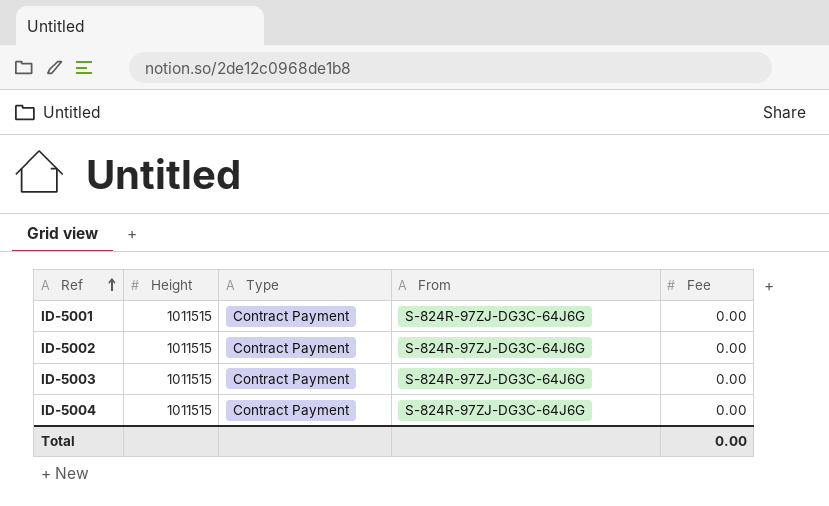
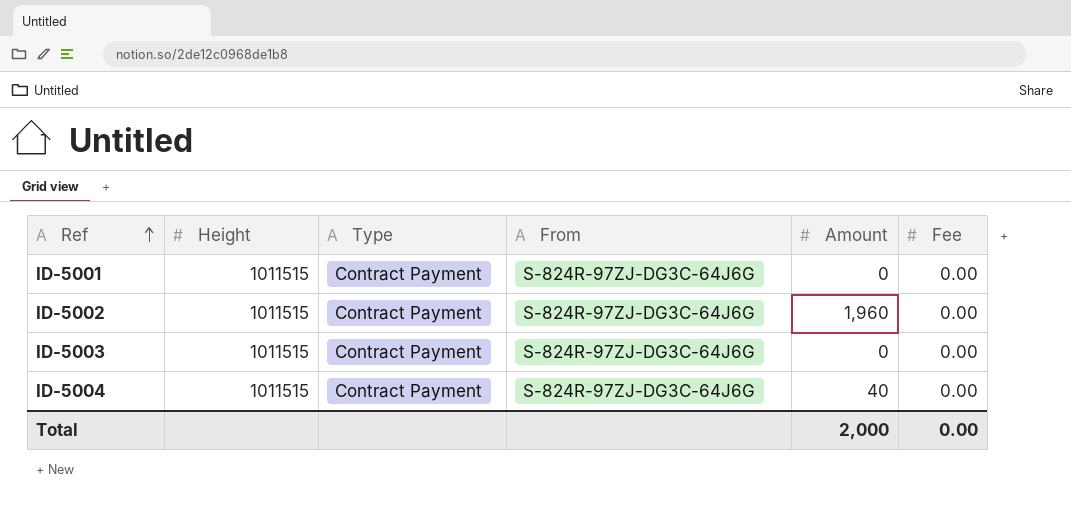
column Amount | position: none -> 5

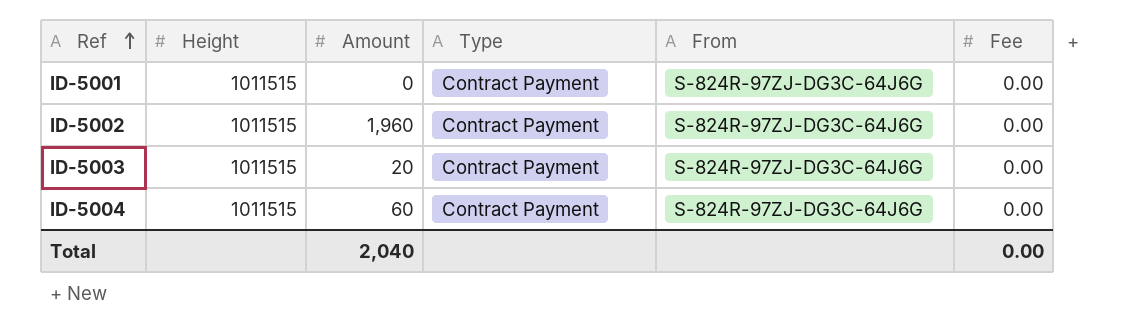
column Amount | position: 5 -> 3
ID-5003 | Amount: 0 -> 20
ID-5004 | Amount: 40 -> 60
Total | Amount: 2,000 -> 2,040

